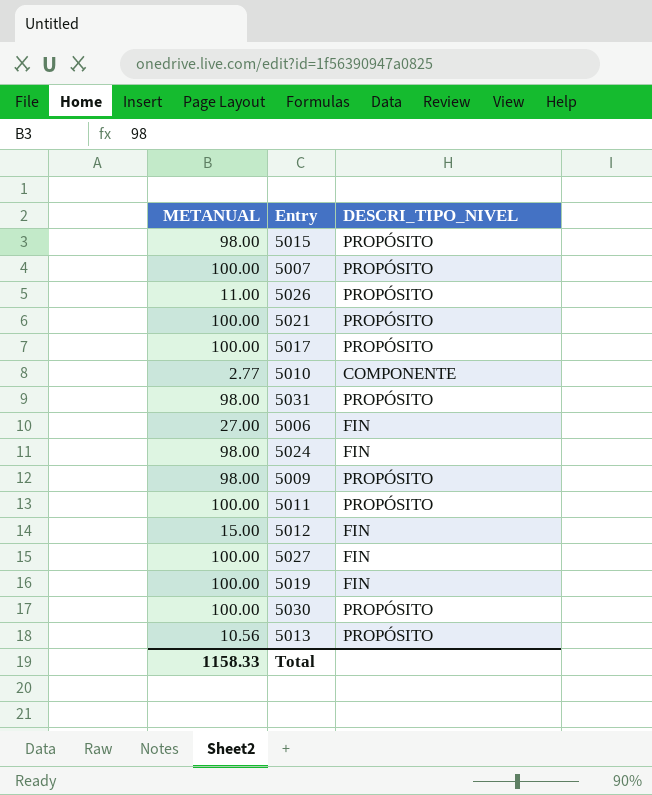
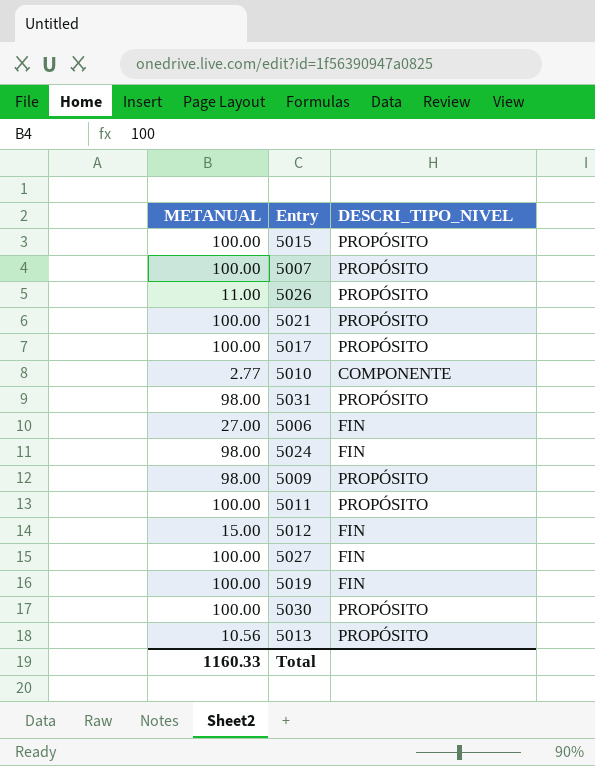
5015 | METANUAL: 98.00 -> 100.00
Total | METANUAL: 1158.33 -> 1160.33

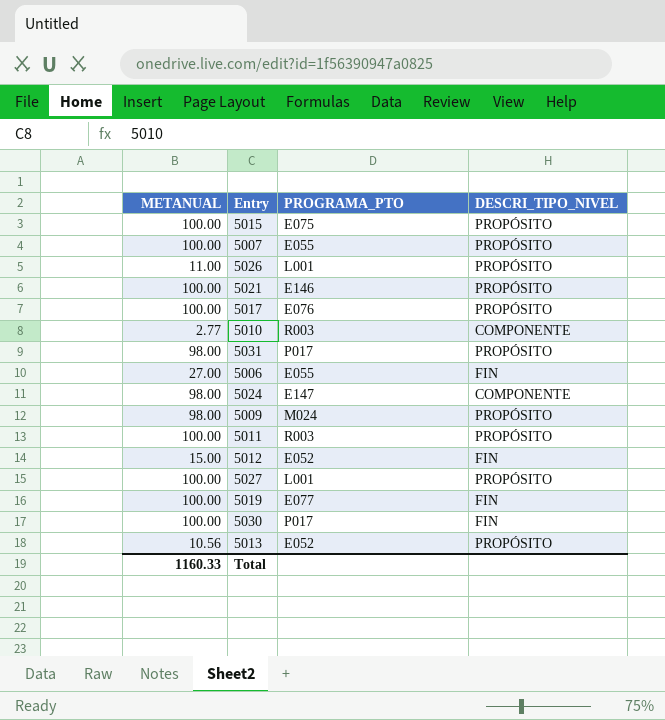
column PROGRAMA_PTO | position: none -> 3
5024 | DESCRI_TIPO_NIVEL: FIN -> COMPONENTE
5027 | DESCRI_TIPO_NIVEL: FIN -> PROPÓSITO
5030 | DESCRI_TIPO_NIVEL: PROPÓSITO -> FIN

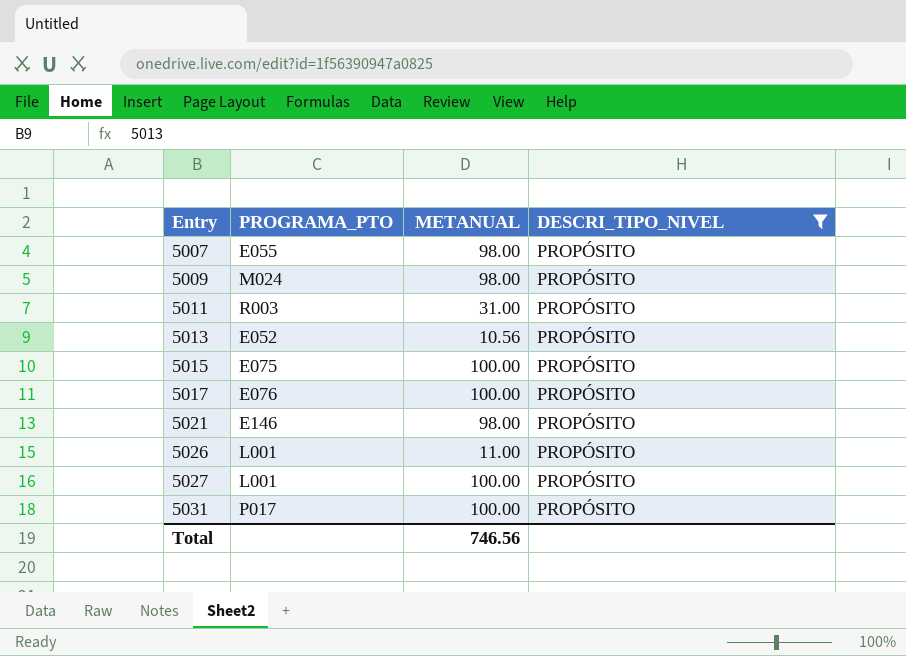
filter: none -> DESCRI_TIPO_NIVEL = PROPÓSITO
row order: none -> Entry ascending
column METANUAL | position: 1 -> 3
5007 | METANUAL: 100.00 -> 98.00
5011 | METANUAL: 100.00 -> 31.00
5021 | METANUAL: 100.00 -> 98.00
5031 | METANUAL: 98.00 -> 100.00
Total | METANUAL: 1160.33 -> 746.56

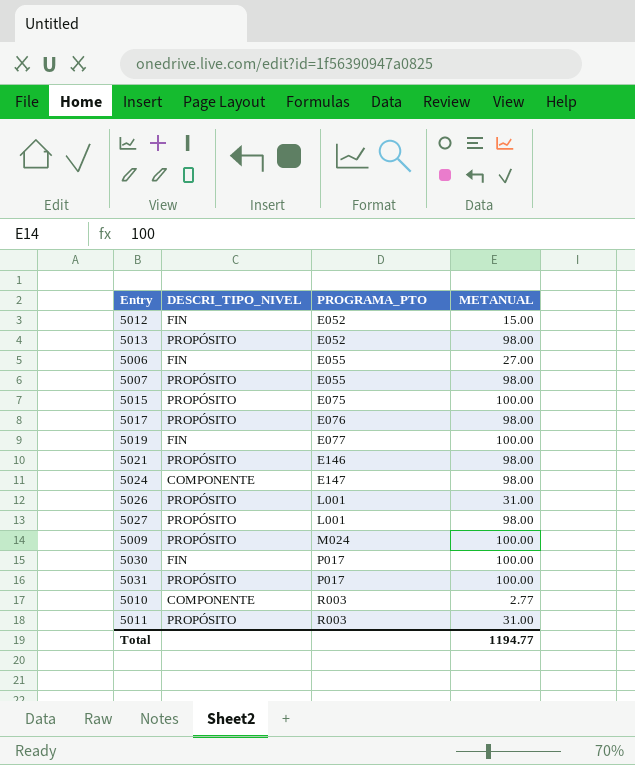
filter: DESCRI_TIPO_NIVEL = PROPÓSITO -> none
row order: Entry ascending -> PROGRAMA_PTO ascending
column DESCRI_TIPO_NIVEL | position: 4 -> 2
5013 | METANUAL: 10.56 -> 98.00
5017 | METANUAL: 100.00 -> 98.00
5026 | METANUAL: 11.00 -> 31.00
5027 | METANUAL: 100.00 -> 98.00
5009 | METANUAL: 98.00 -> 100.00
Total | METANUAL: 746.56 -> 1194.77

